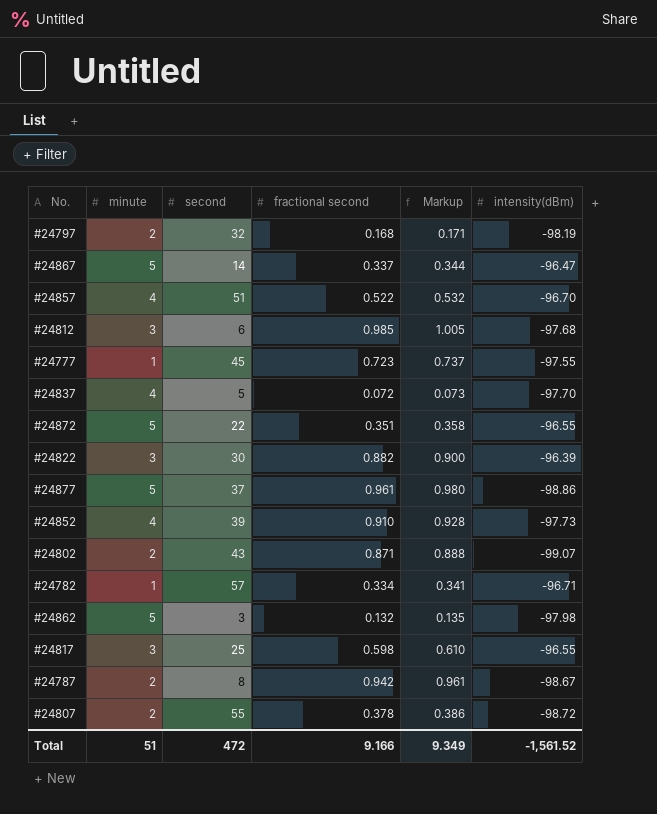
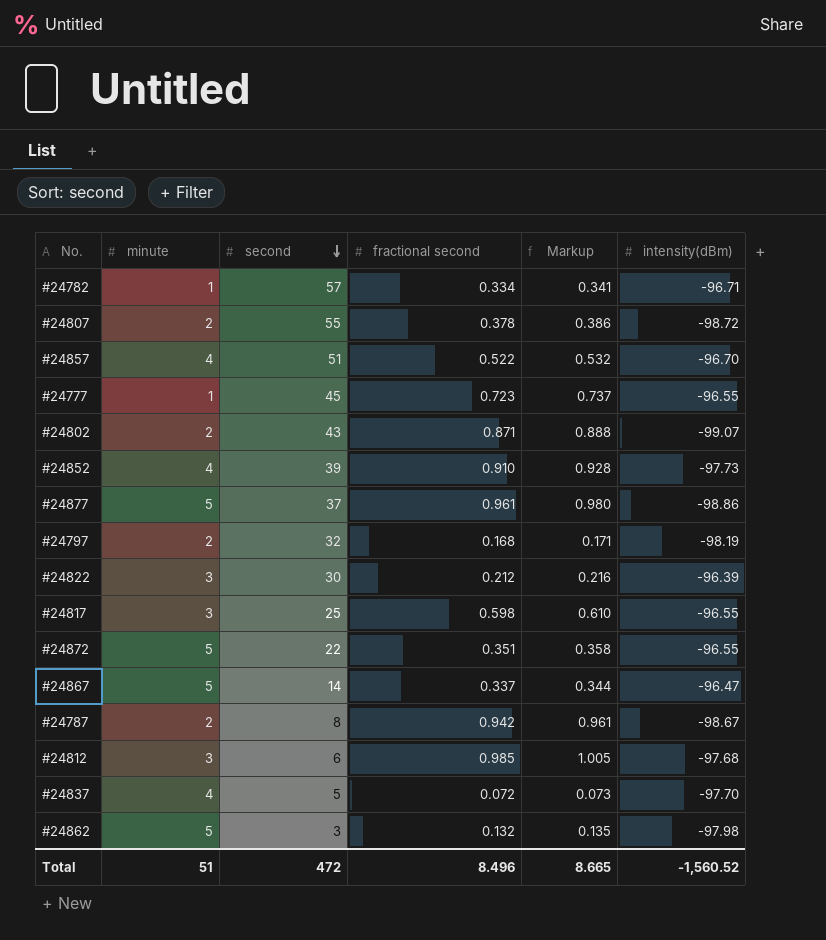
row order: none -> second descending
#24777 | intensity(dBm): -97.55 -> -96.55
#24822 | fractional second: 0.882 -> 0.212
#24822 | Markup: 0.900 -> 0.216
Total | fractional second: 9.166 -> 8.496
Total | Markup: 9.349 -> 8.665
Total | intensity(dBm): -1,561.52 -> -1,560.52

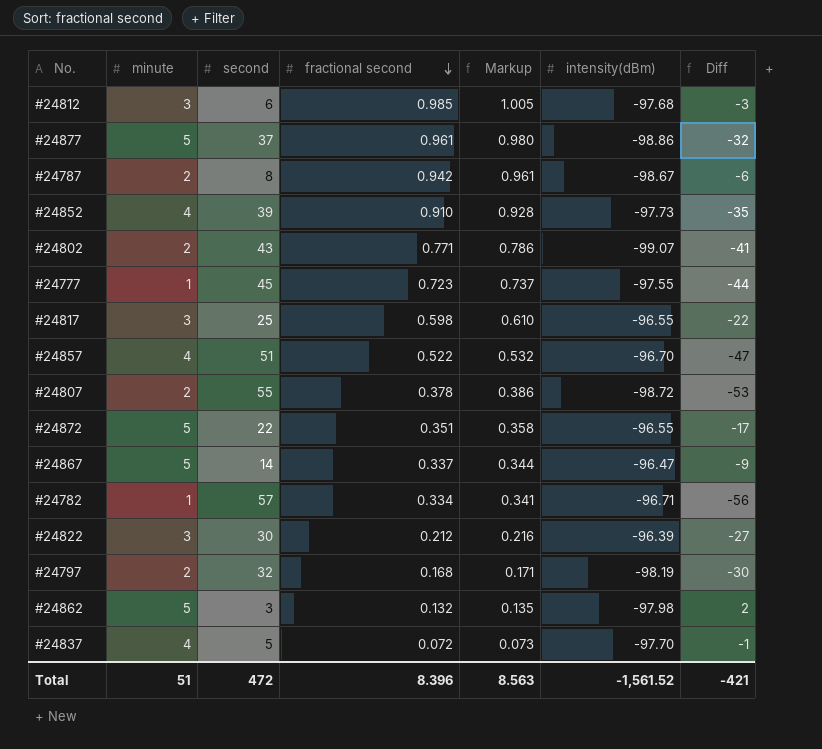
row order: second descending -> fractional second descending
column Diff | formula: none -> [minute] - [second]
#24802 | fractional second: 0.871 -> 0.771
#24802 | Markup: 0.888 -> 0.786
#24777 | intensity(dBm): -96.55 -> -97.55
Total | fractional second: 8.496 -> 8.396
Total | Markup: 8.665 -> 8.563
Total | intensity(dBm): -1,560.52 -> -1,561.52

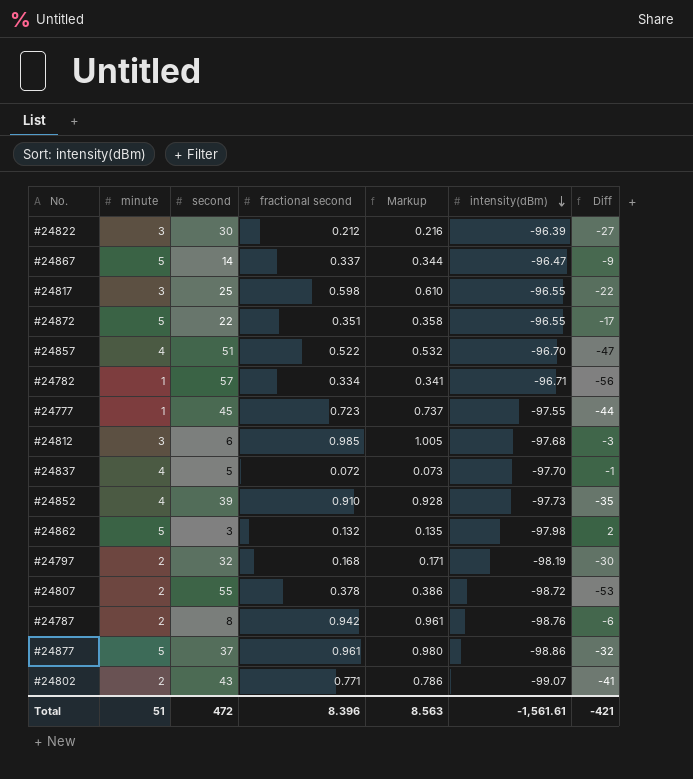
row order: fractional second descending -> intensity(dBm) descending
#24787 | intensity(dBm): -98.67 -> -98.76
Total | intensity(dBm): -1,561.52 -> -1,561.61

